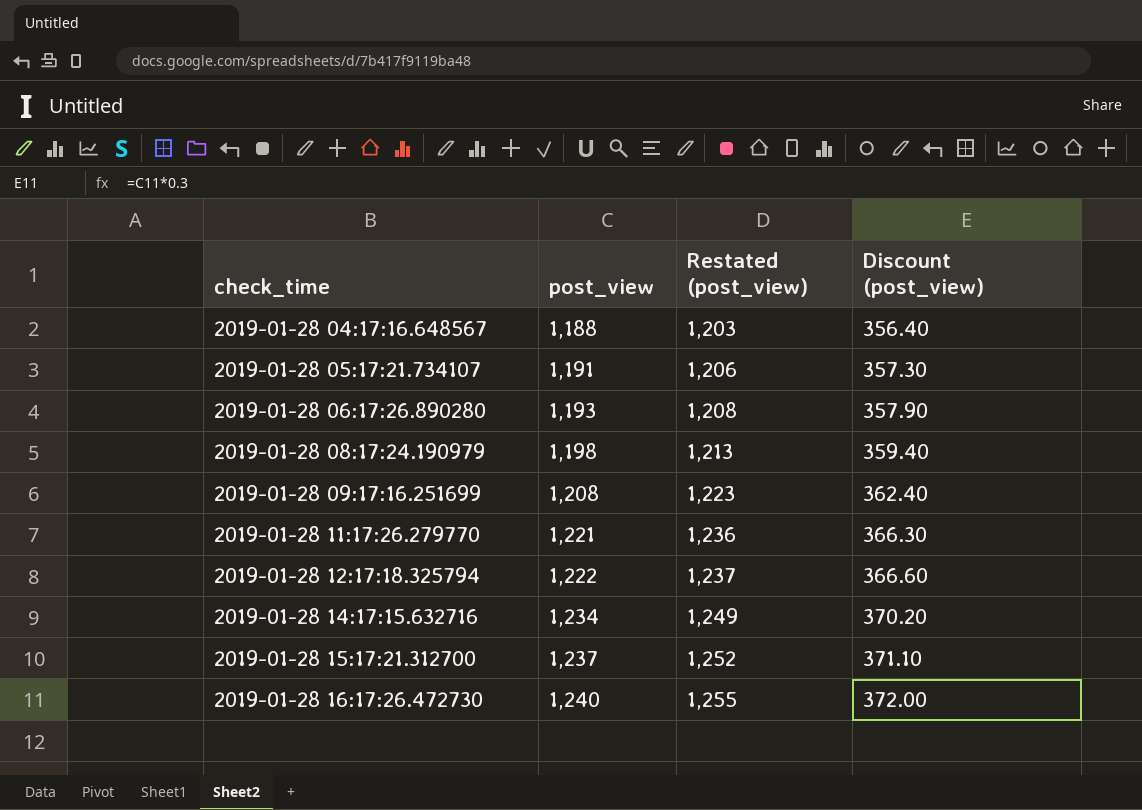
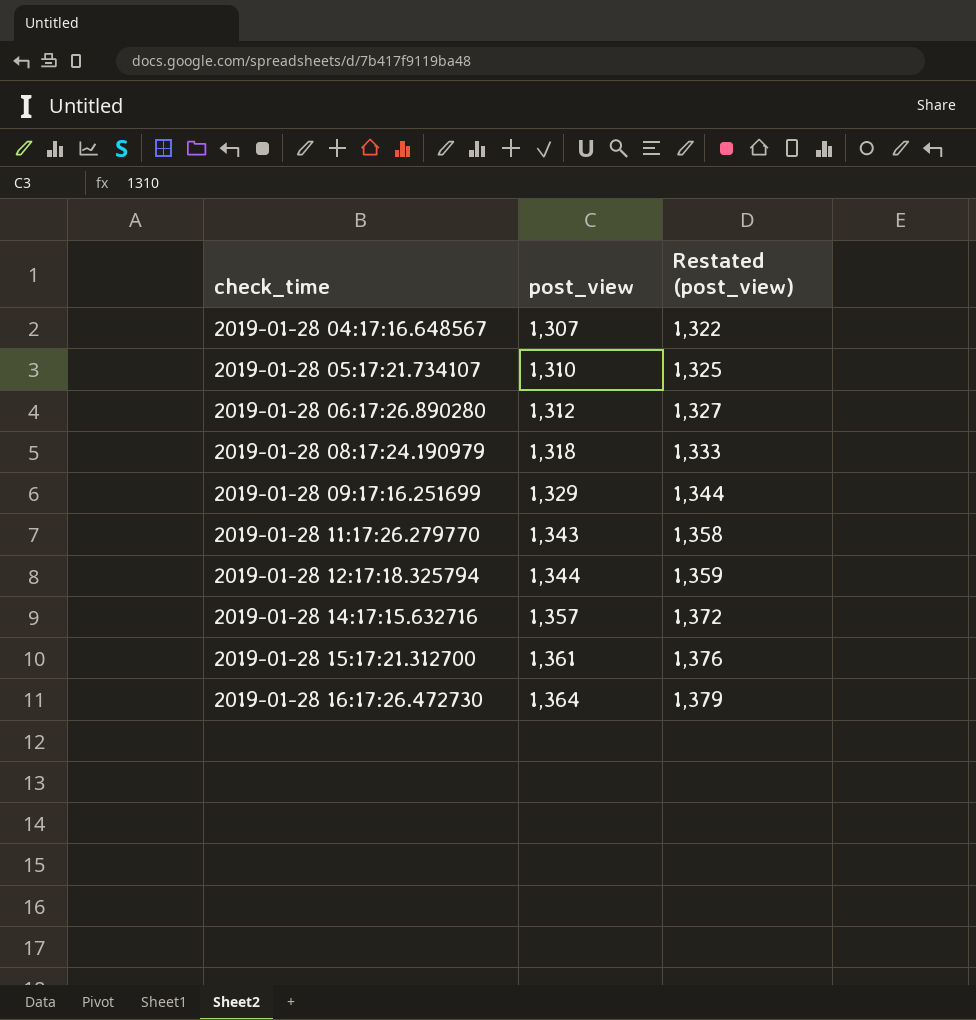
column Discount (post_view) | formula: [post_view] * 0.3 -> none
2019-01-28 04:17:16.648567 | post_view: 1,188 -> 1,307
2019-01-28 04:17:16.648567 | Restated (post_view): 1,203 -> 1,322
2019-01-28 05:17:21.734107 | post_view: 1,191 -> 1,310
2019-01-28 05:17:21.734107 | Restated (post_view): 1,206 -> 1,325
2019-01-28 06:17:26.890280 | post_view: 1,193 -> 1,312
2019-01-28 06:17:26.890280 | Restated (post_view): 1,208 -> 1,327
2019-01-28 08:17:24.190979 | post_view: 1,198 -> 1,318
2019-01-28 08:17:24.190979 | Restated (post_view): 1,213 -> 1,333
2019-01-28 09:17:16.251699 | post_view: 1,208 -> 1,329
2019-01-28 09:17:16.251699 | Restated (post_view): 1,223 -> 1,344
2019-01-28 11:17:26.279770 | post_view: 1,221 -> 1,343
2019-01-28 11:17:26.279770 | Restated (post_view): 1,236 -> 1,358
2019-01-28 12:17:18.325794 | post_view: 1,222 -> 1,344
2019-01-28 12:17:18.325794 | Restated (post_view): 1,237 -> 1,359
2019-01-28 14:17:15.632716 | post_view: 1,234 -> 1,357
2019-01-28 14:17:15.632716 | Restated (post_view): 1,249 -> 1,372
2019-01-28 15:17:21.312700 | post_view: 1,237 -> 1,361
2019-01-28 15:17:21.312700 | Restated (post_view): 1,252 -> 1,376
2019-01-28 16:17:26.472730 | post_view: 1,240 -> 1,364
2019-01-28 16:17:26.472730 | Restated (post_view): 1,255 -> 1,379

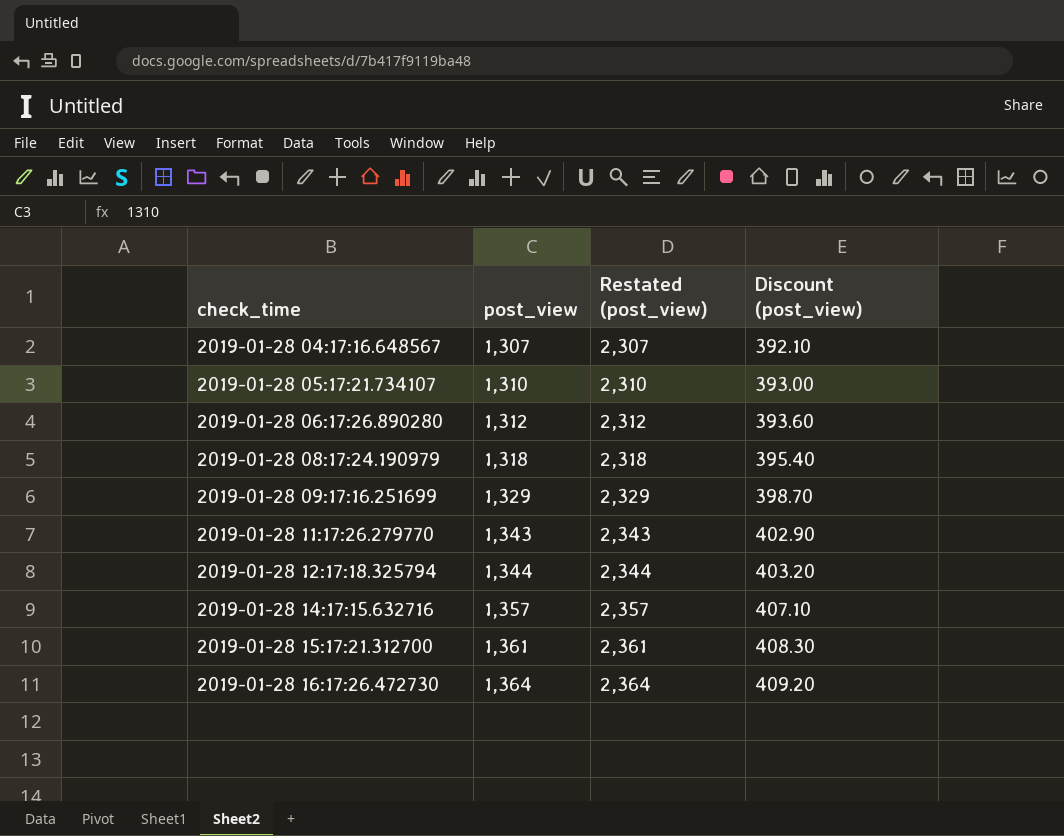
column Restated (post_view) | formula: [post_view] + 15 -> [post_view] + 1000
column Discount (post_view) | formula: none -> [post_view] * 0.3

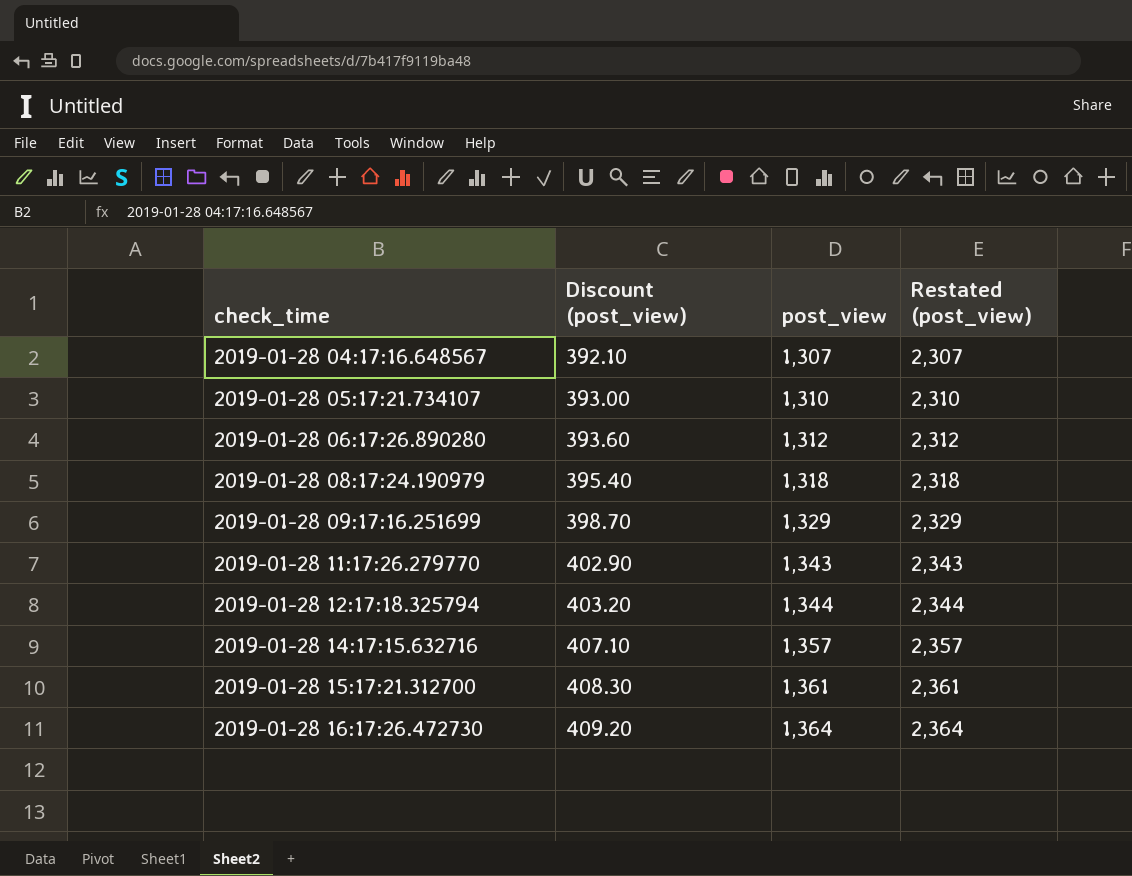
column Discount (post_view) | position: 4 -> 2

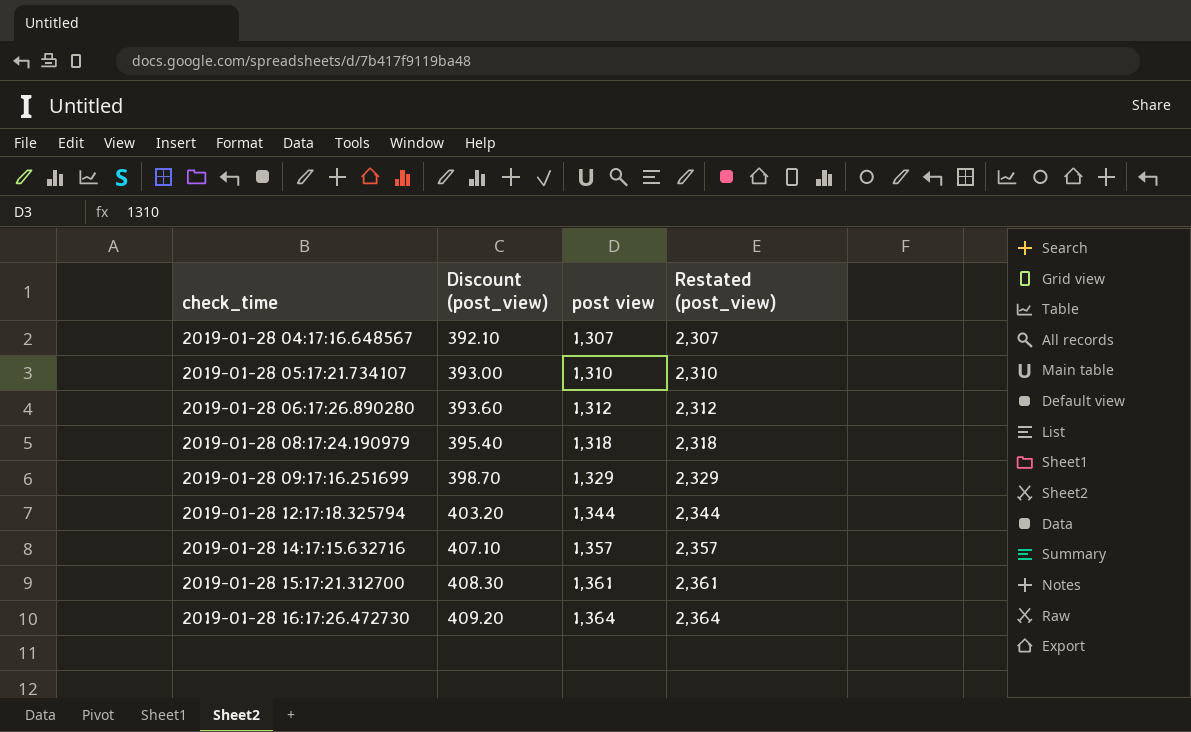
column name: post_view -> post view
row 2019-01-28 11:17:26.279770: 402.90 | 1,343 | 2,343 -> none

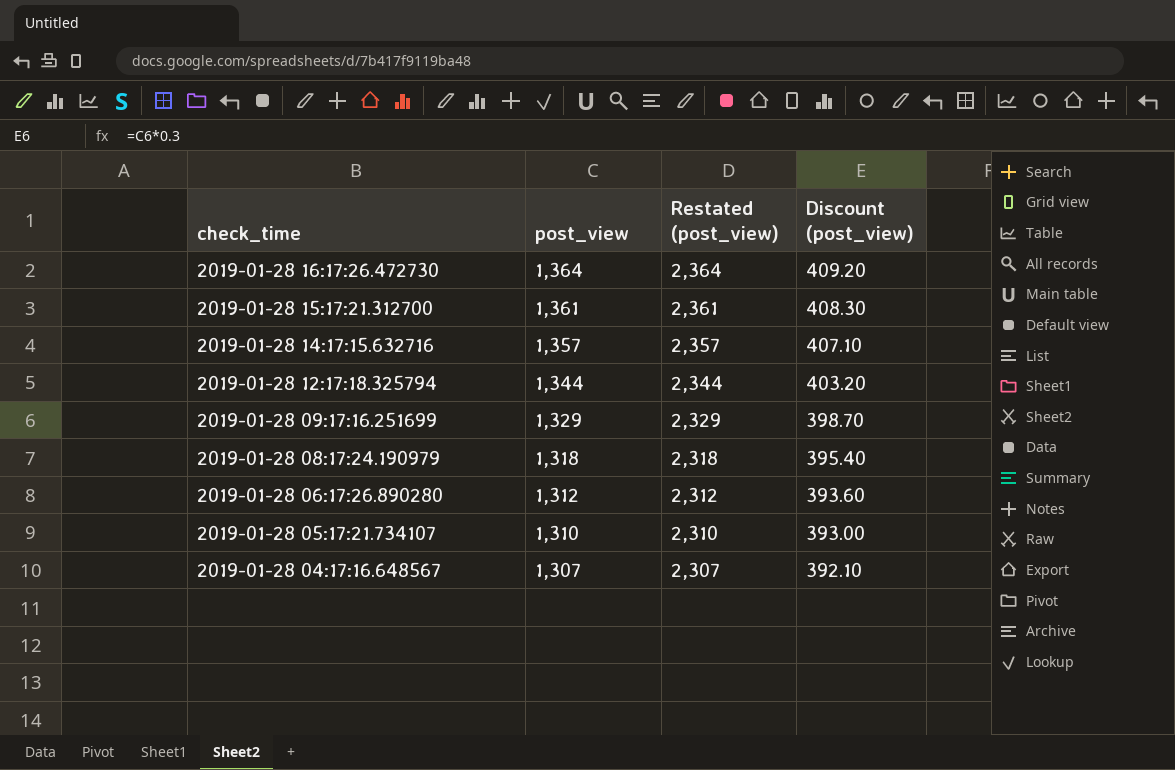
row order: check_time ascending -> check_time descending
column name: post view -> post_view
column Discount (post_view) | position: 2 -> 4

